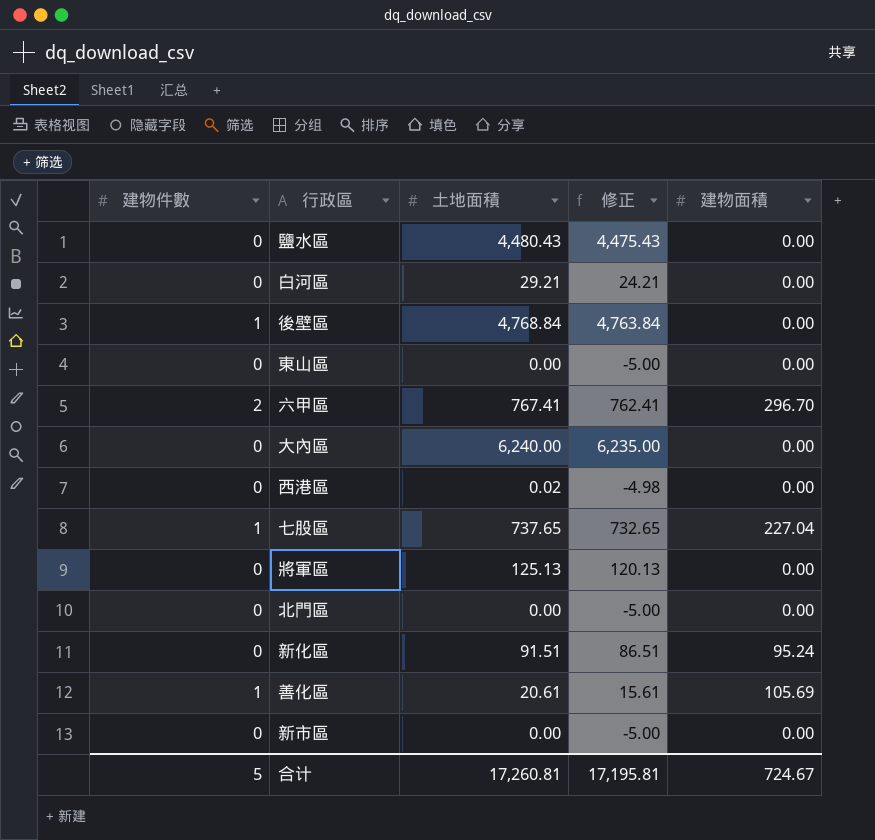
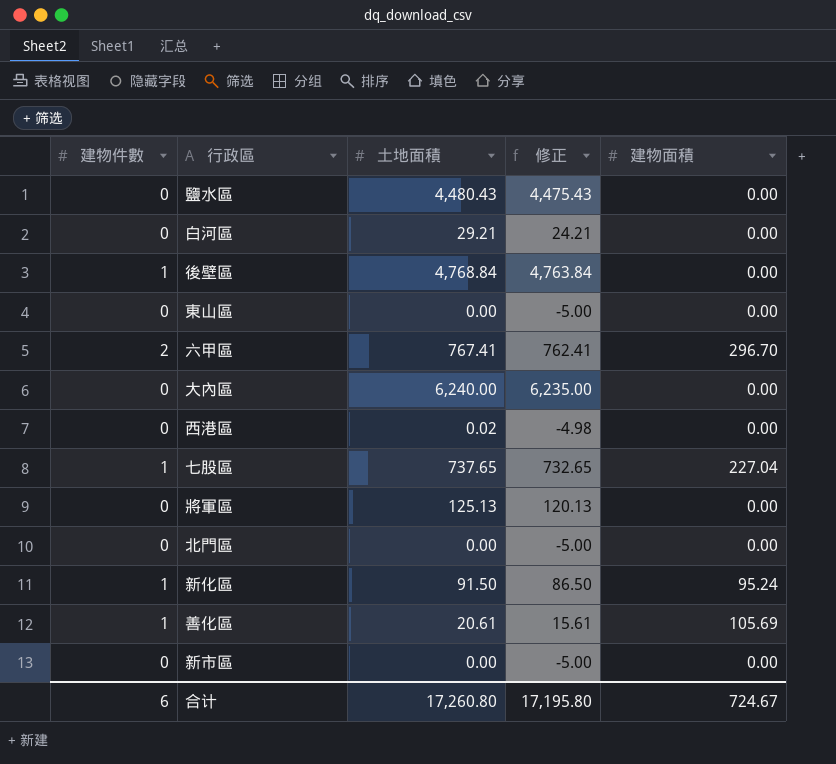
新化區 | 建物件數: 0 -> 1
新化區 | 土地面積: 91.51 -> 91.50
新化區 | 修正: 86.51 -> 86.50
合计 | 建物件數: 5 -> 6
合计 | 土地面積: 17,260.81 -> 17,260.80
合计 | 修正: 17,195.81 -> 17,195.80

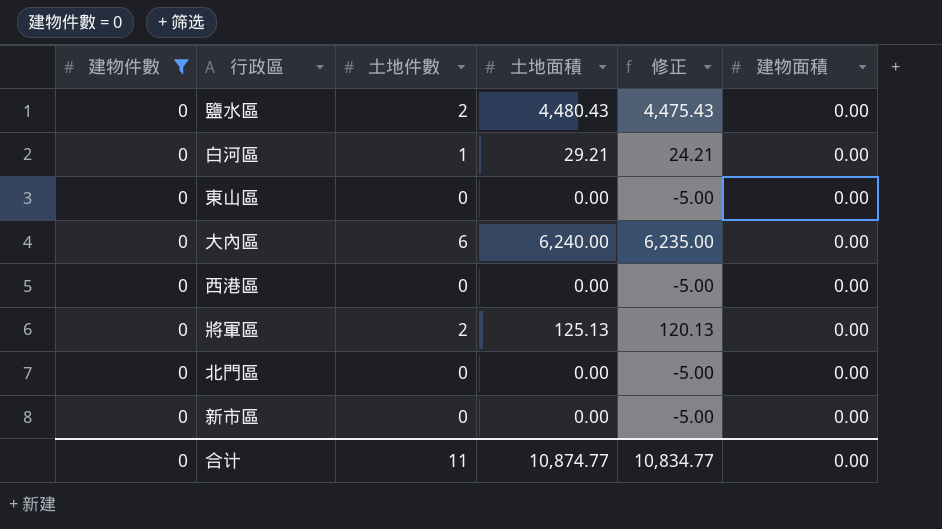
filter: none -> 建物件數 = 0
column 土地件數 | position: none -> 3
西港區 | 土地面積: 0.02 -> 0.00
西港區 | 修正: -4.98 -> -5.00
合计 | 建物件數: 6 -> 0
合计 | 土地面積: 17,260.80 -> 10,874.77
合计 | 修正: 17,195.80 -> 10,834.77
合计 | 建物面積: 724.67 -> 0.00

